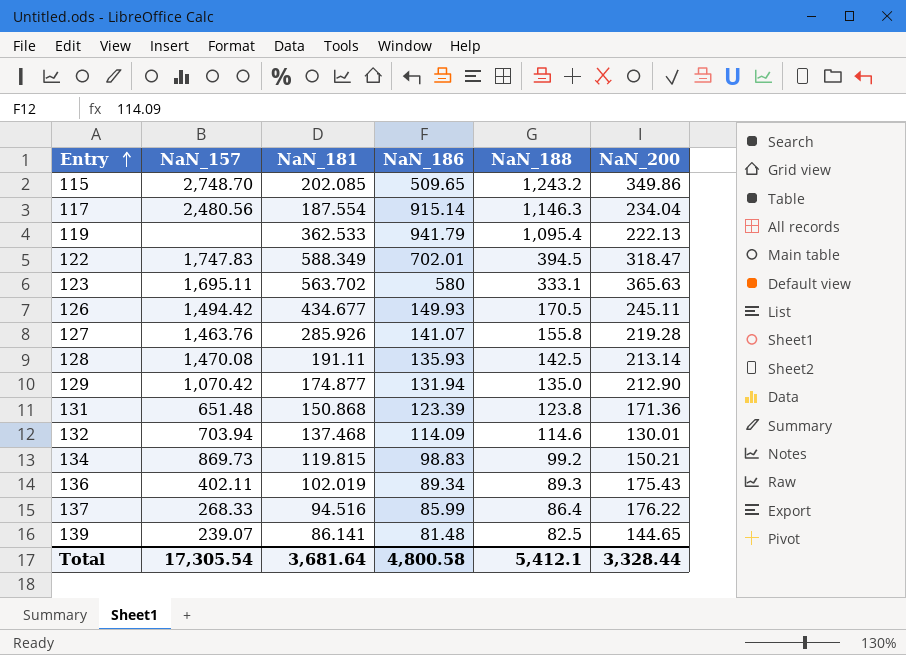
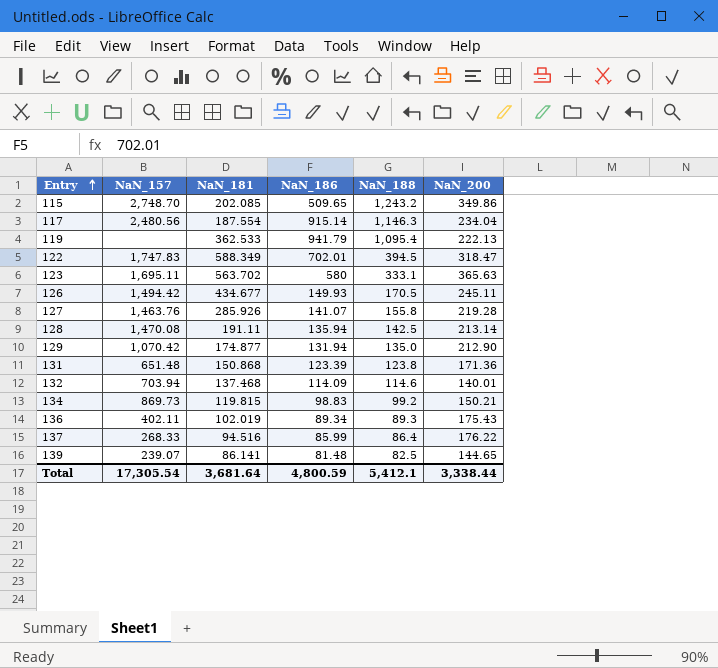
128 | NaN_186: 135.93 -> 135.94
132 | NaN_200: 130.01 -> 140.01
Total | NaN_186: 4,800.58 -> 4,800.59
Total | NaN_200: 3,328.44 -> 3,338.44

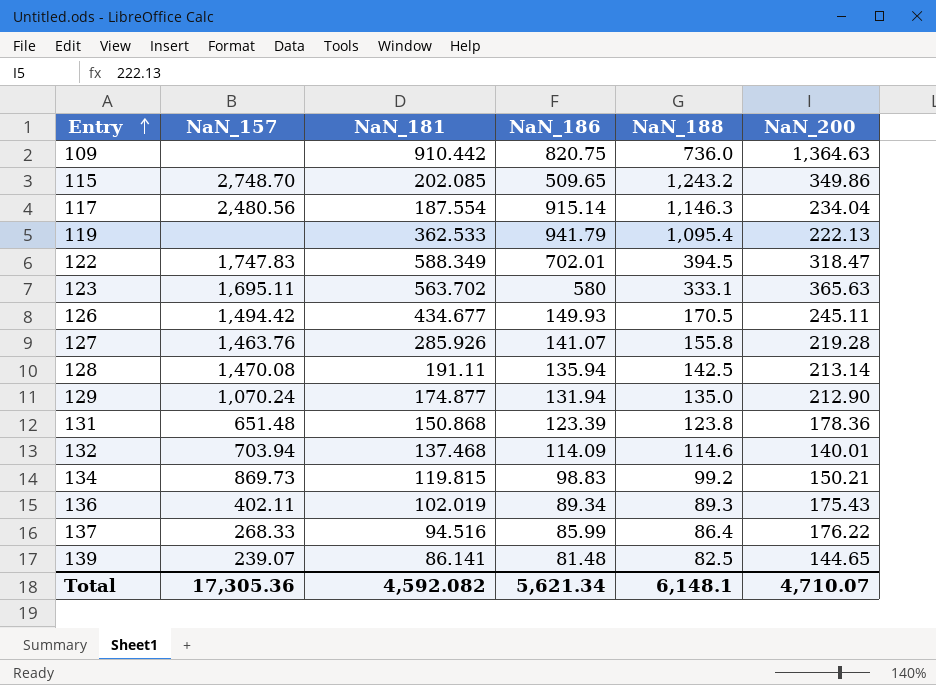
row 109: none -> none | 910.442 | 820.75 | 736.0 | 1,364.63
129 | NaN_157: 1,070.42 -> 1,070.24
131 | NaN_200: 171.36 -> 178.36
Total | NaN_157: 17,305.54 -> 17,305.36
Total | NaN_181: 3,681.64 -> 4,592.082
Total | NaN_186: 4,800.59 -> 5,621.34
Total | NaN_188: 5,412.1 -> 6,148.1
Total | NaN_200: 3,338.44 -> 4,710.07

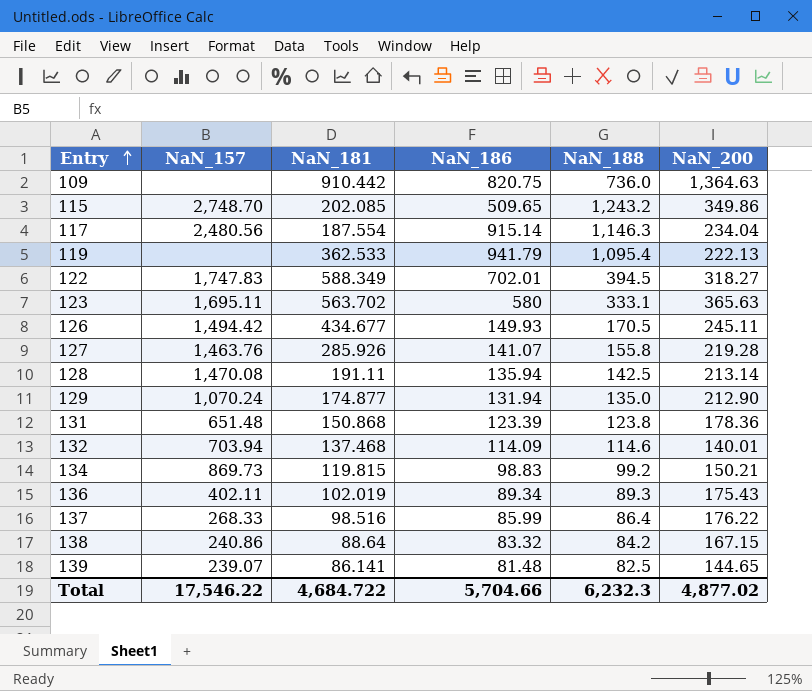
122 | NaN_200: 318.47 -> 318.27
137 | NaN_181: 94.516 -> 98.516
row 138: none -> 240.86 | 88.64 | 83.32 | 84.2 | 167.15
Total | NaN_157: 17,305.36 -> 17,546.22
Total | NaN_181: 4,592.082 -> 4,684.722
Total | NaN_186: 5,621.34 -> 5,704.66
Total | NaN_188: 6,148.1 -> 6,232.3
Total | NaN_200: 4,710.07 -> 4,877.02

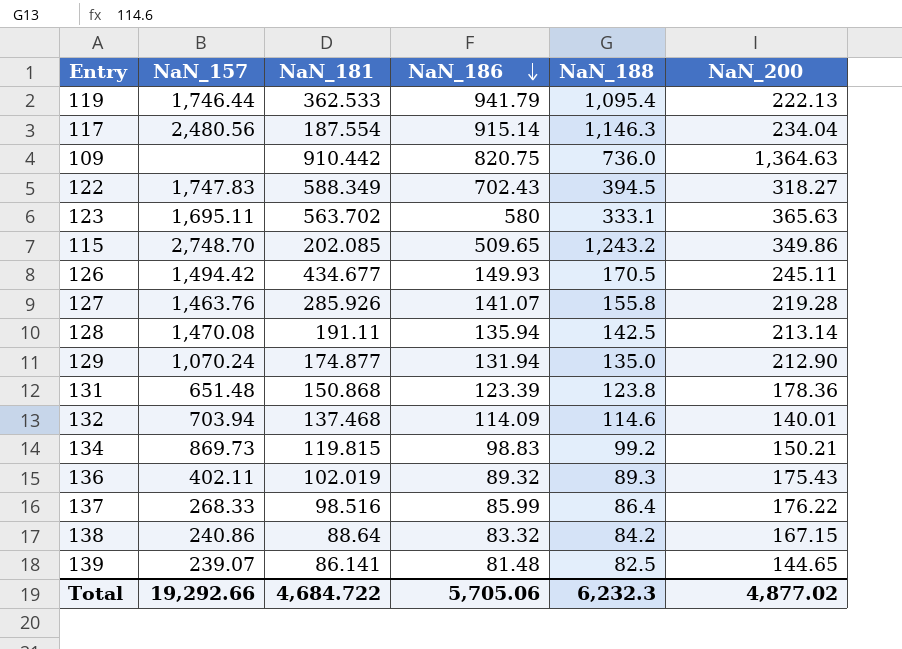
row order: Entry ascending -> NaN_186 descending
119 | NaN_157: none -> 1,746.44
122 | NaN_186: 702.01 -> 702.43
136 | NaN_186: 89.34 -> 89.32
Total | NaN_157: 17,546.22 -> 19,292.66
Total | NaN_186: 5,704.66 -> 5,705.06

